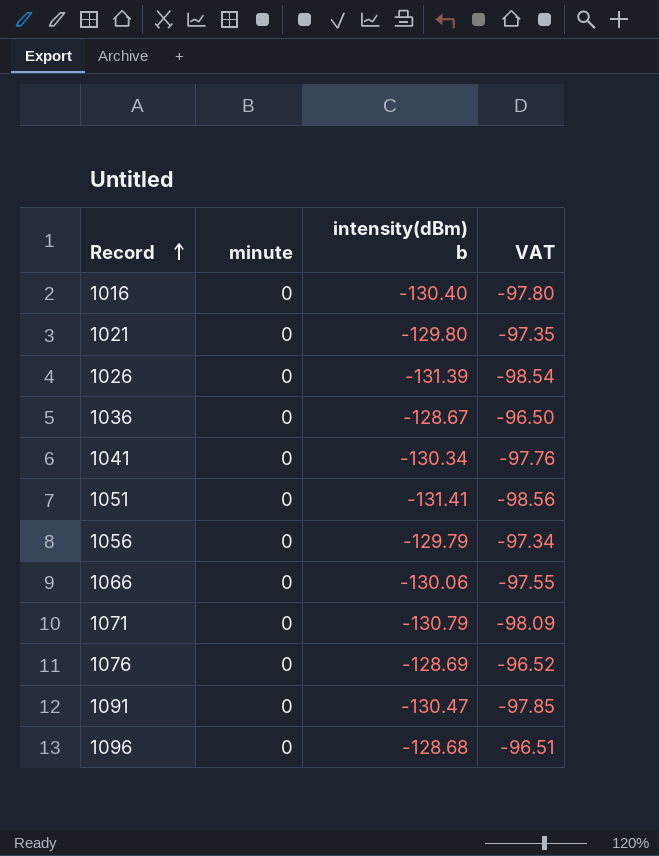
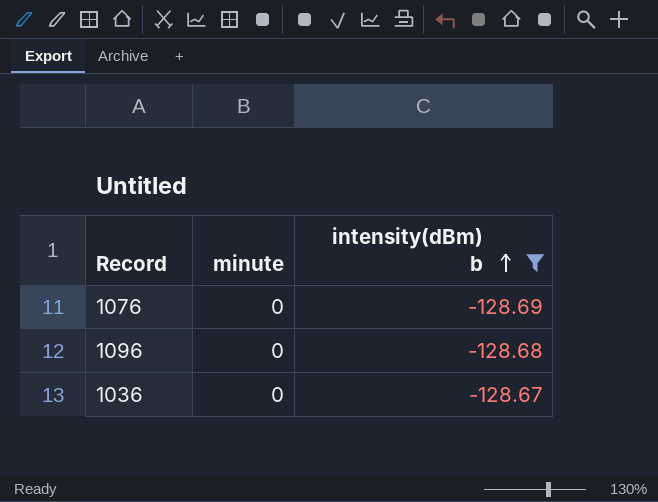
filter: none -> intensity(dBm) b >= -128.69
row order: Record ascending -> intensity(dBm) b ascending
column VAT | formula: [intensity(dBm) b] * 0.75 -> none

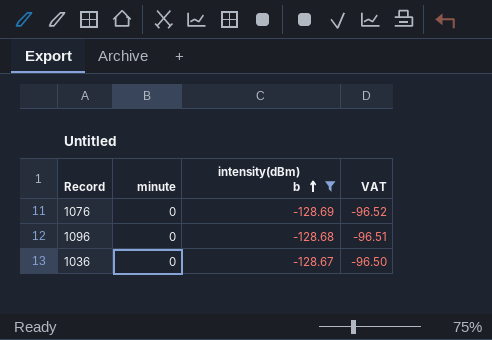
column VAT | formula: none -> [intensity(dBm) b] * 0.75

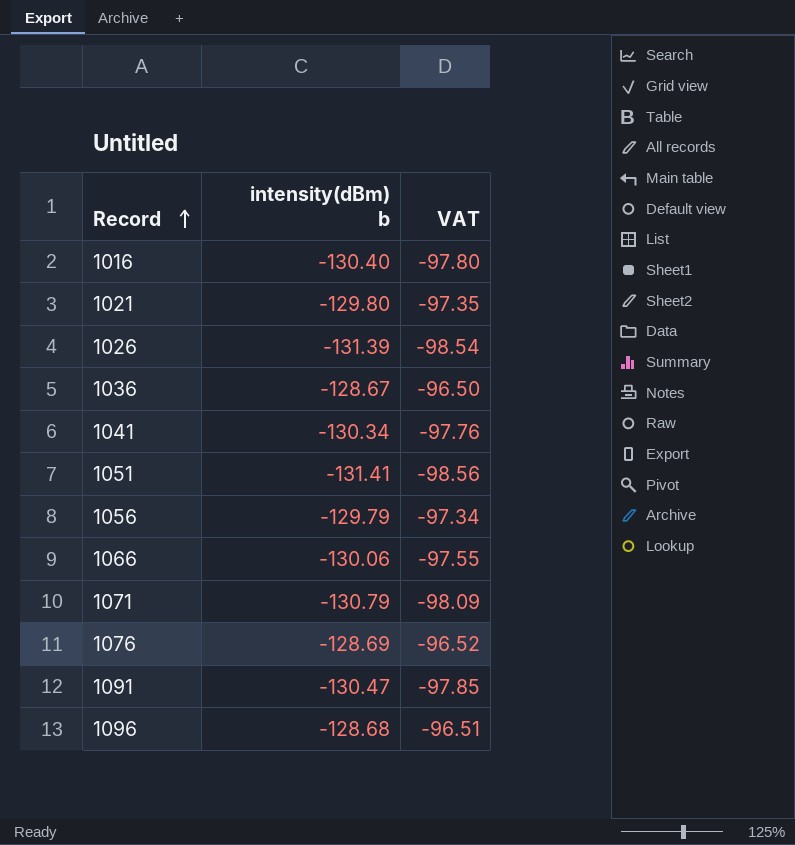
filter: intensity(dBm) b >= -128.69 -> none
row order: intensity(dBm) b ascending -> Record ascending
column minute | position: 2 -> none

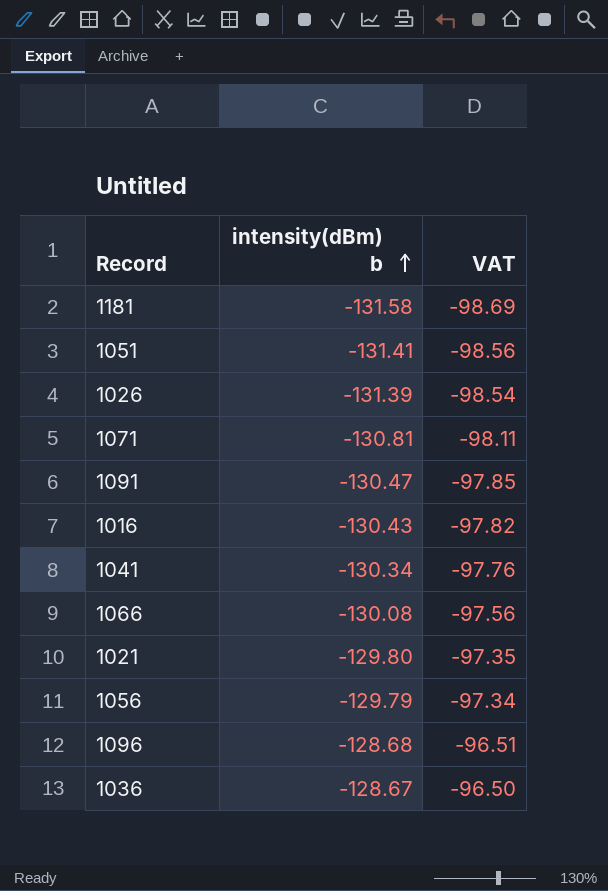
row order: Record ascending -> intensity(dBm) b ascending
row 1076: -128.69 | -96.52 -> none
row 1181: none -> -131.58 | -98.69
1071 | intensity(dBm) b: -130.79 -> -130.81
1071 | VAT: -98.09 -> -98.11
1016 | intensity(dBm) b: -130.40 -> -130.43
1016 | VAT: -97.80 -> -97.82
1066 | intensity(dBm) b: -130.06 -> -130.08
1066 | VAT: -97.55 -> -97.56

